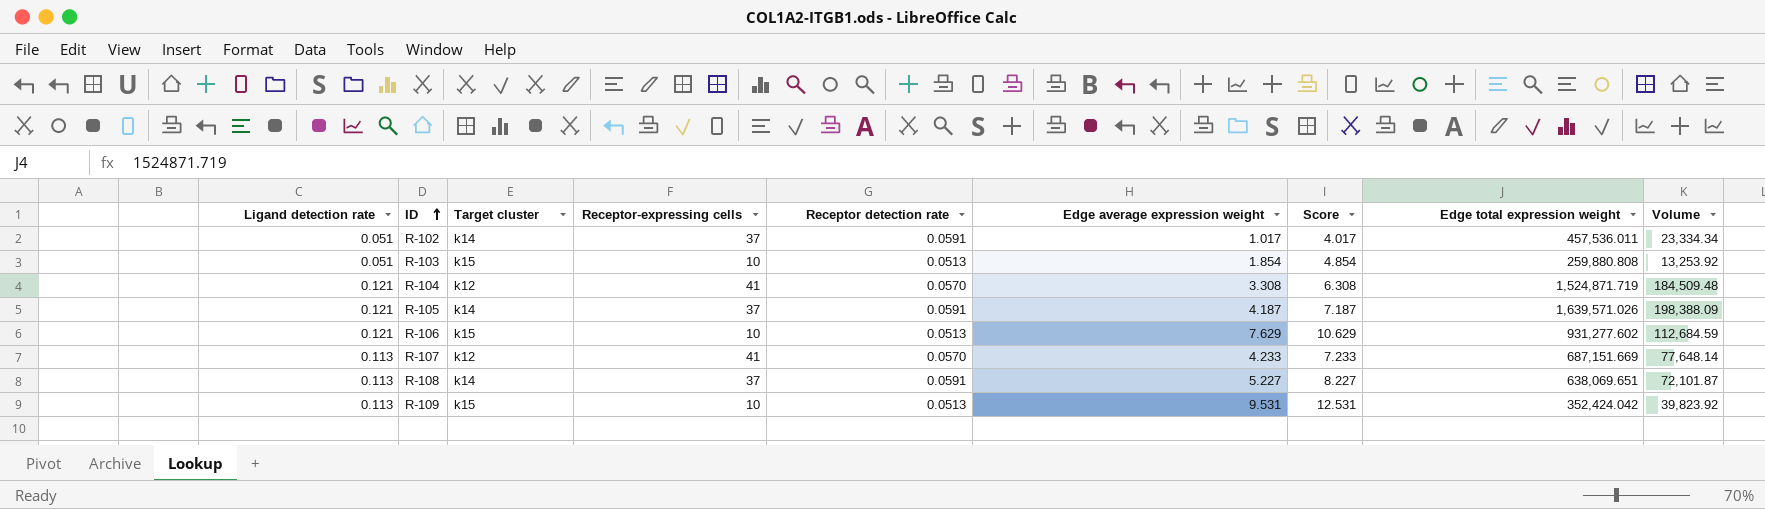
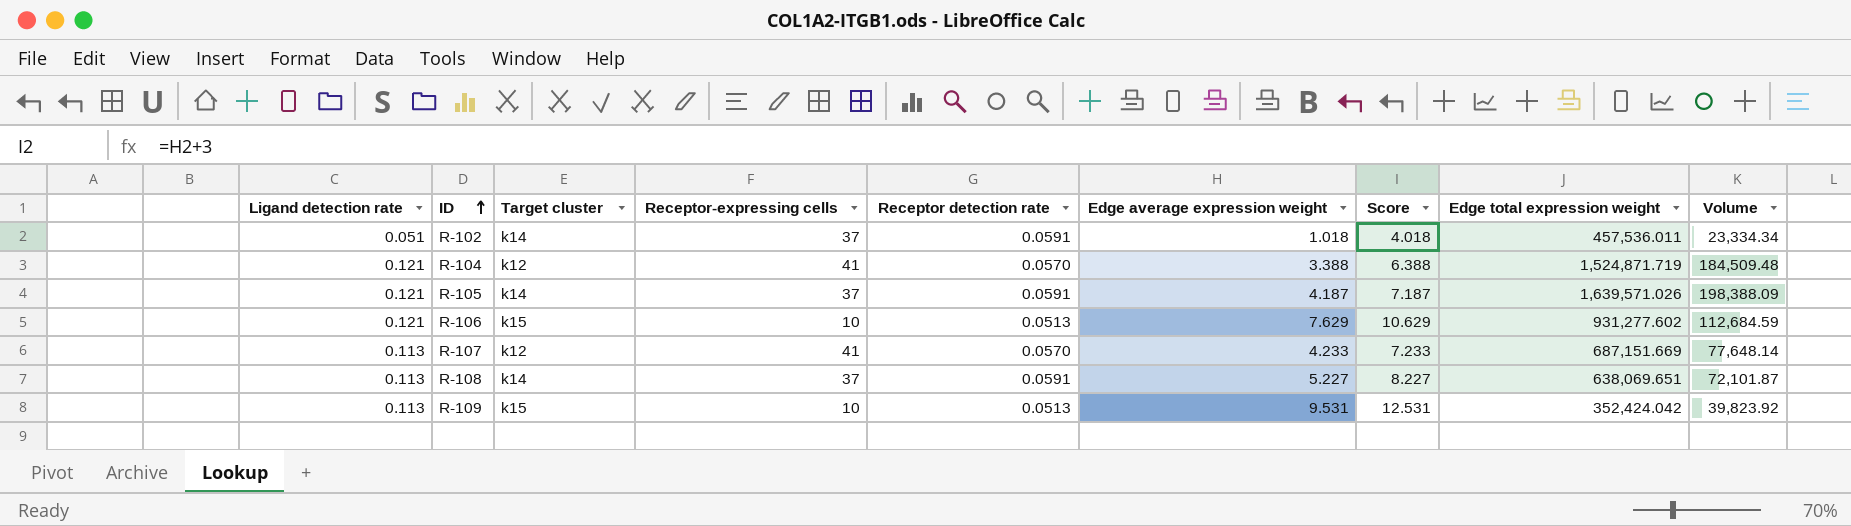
row R-103: 0.051 | k15 | 10 | 0.0513 | 1.854 | 4.854 | 259,880.808 | 13,253.92 -> none
R-102 | Edge average expression weight: 1.017 -> 1.018
R-102 | Score: 4.017 -> 4.018
R-104 | Edge average expression weight: 3.308 -> 3.388
R-104 | Score: 6.308 -> 6.388

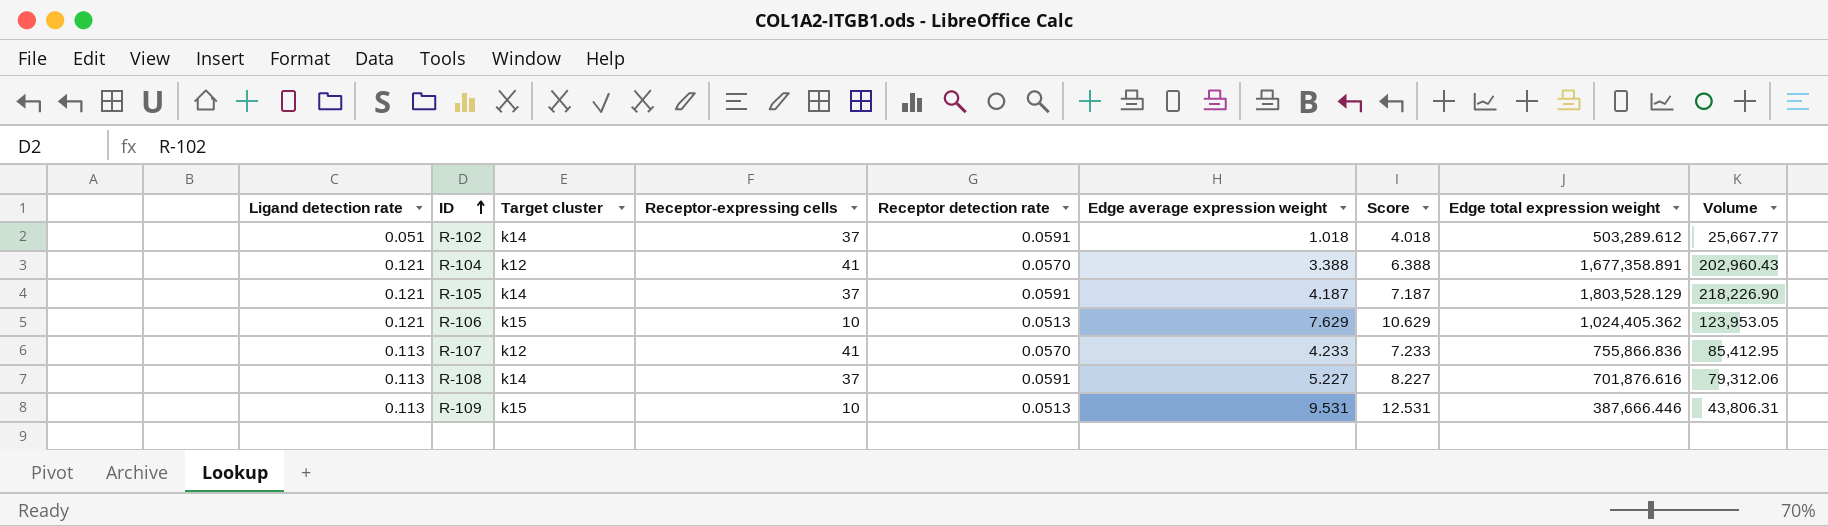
R-102 | Edge total expression weight: 457,536.011 -> 503,289.612
R-102 | Volume: 23,334.34 -> 25,667.77
R-104 | Edge total expression weight: 1,524,871.719 -> 1,677,358.891
R-104 | Volume: 184,509.48 -> 202,960.43
R-105 | Edge total expression weight: 1,639,571.026 -> 1,803,528.129
R-105 | Volume: 198,388.09 -> 218,226.90
R-106 | Edge total expression weight: 931,277.602 -> 1,024,405.362
R-106 | Volume: 112,684.59 -> 123,953.05
R-107 | Edge total expression weight: 687,151.669 -> 755,866.836
R-107 | Volume: 77,648.14 -> 85,412.95
R-108 | Edge total expression weight: 638,069.651 -> 701,876.616
R-108 | Volume: 72,101.87 -> 79,312.06
R-109 | Edge total expression weight: 352,424.042 -> 387,666.446
R-109 | Volume: 39,823.92 -> 43,806.31

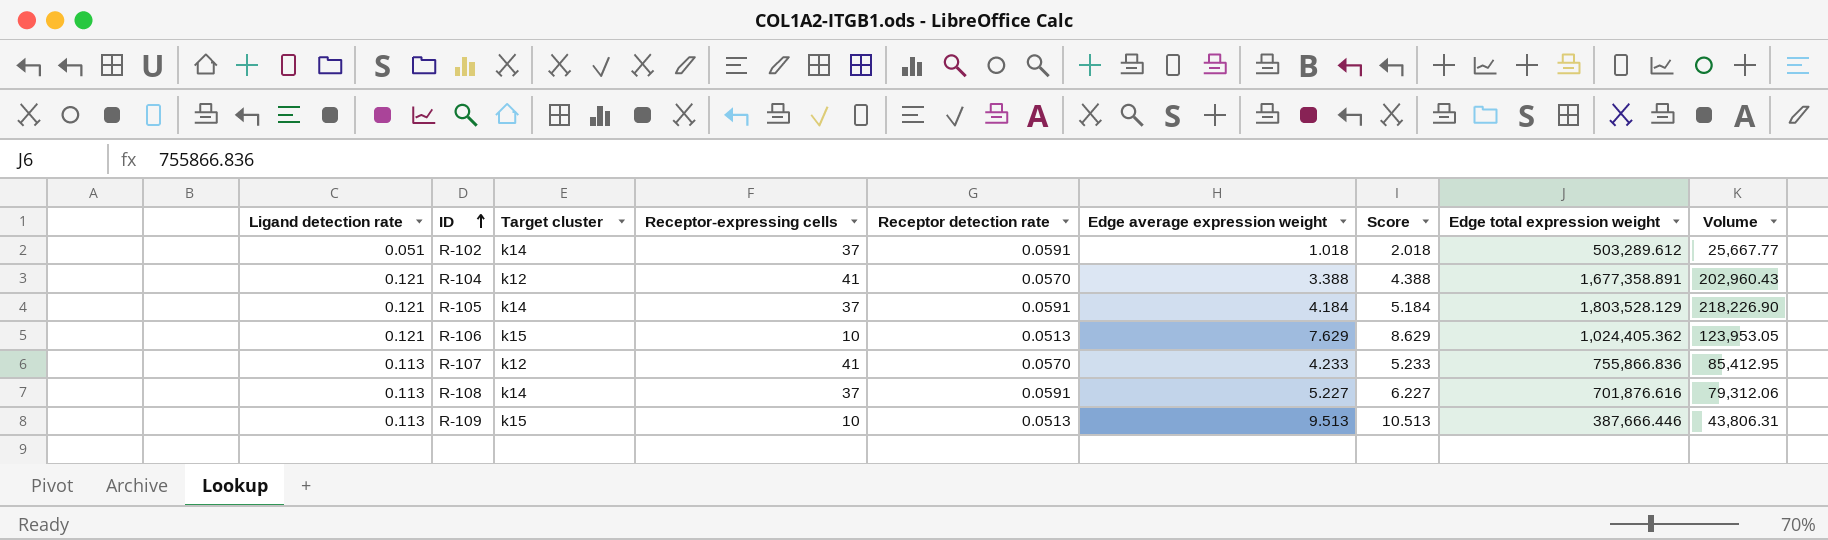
column Score | formula: [Edge average expression weight] + 3 -> [Edge average expression weight] + 1
R-105 | Edge average expression weight: 4.187 -> 4.184
R-109 | Edge average expression weight: 9.531 -> 9.513

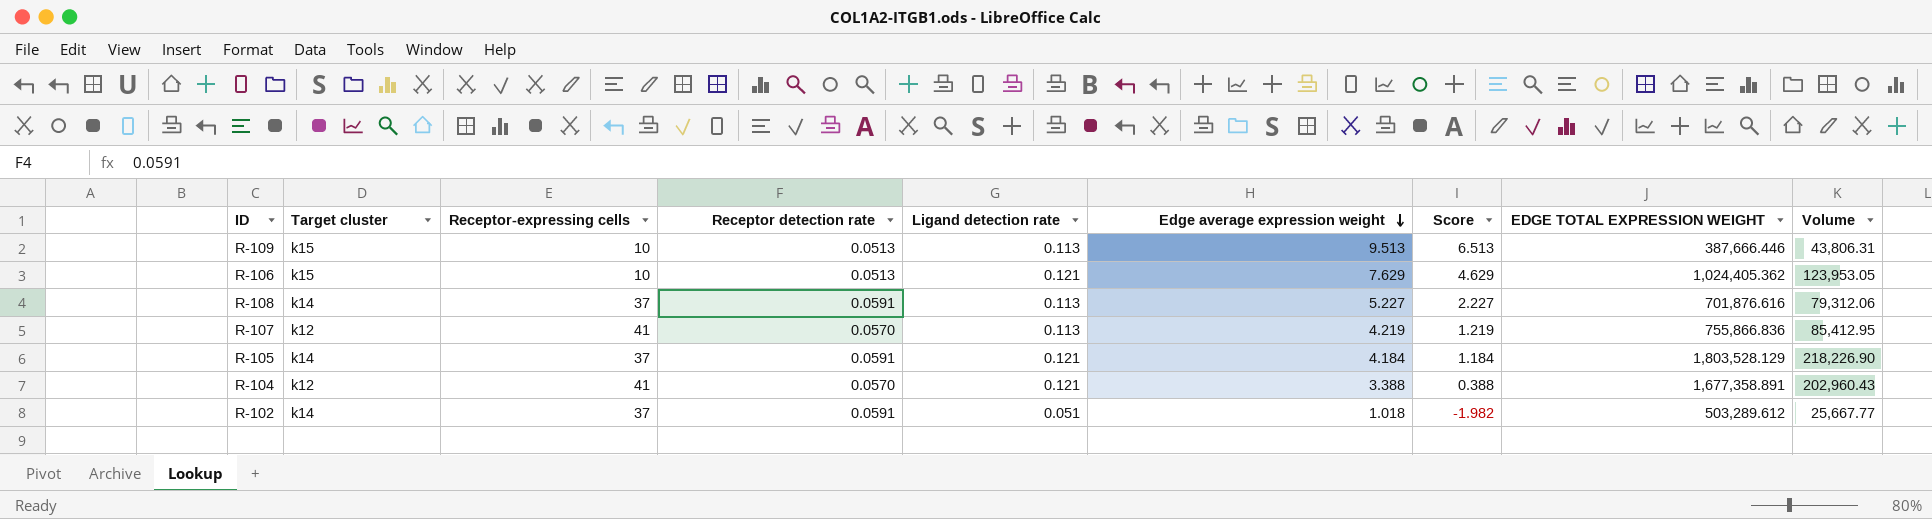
row order: ID ascending -> Edge average expression weight descending
column Ligand detection rate | position: 1 -> 5
column Score | formula: [Edge average expression weight] + 1 -> [Edge average expression weight] - 3
column name: Edge total expression weight -> EDGE TOTAL EXPRESSION WEIGHT
R-107 | Edge average expression weight: 4.233 -> 4.219

